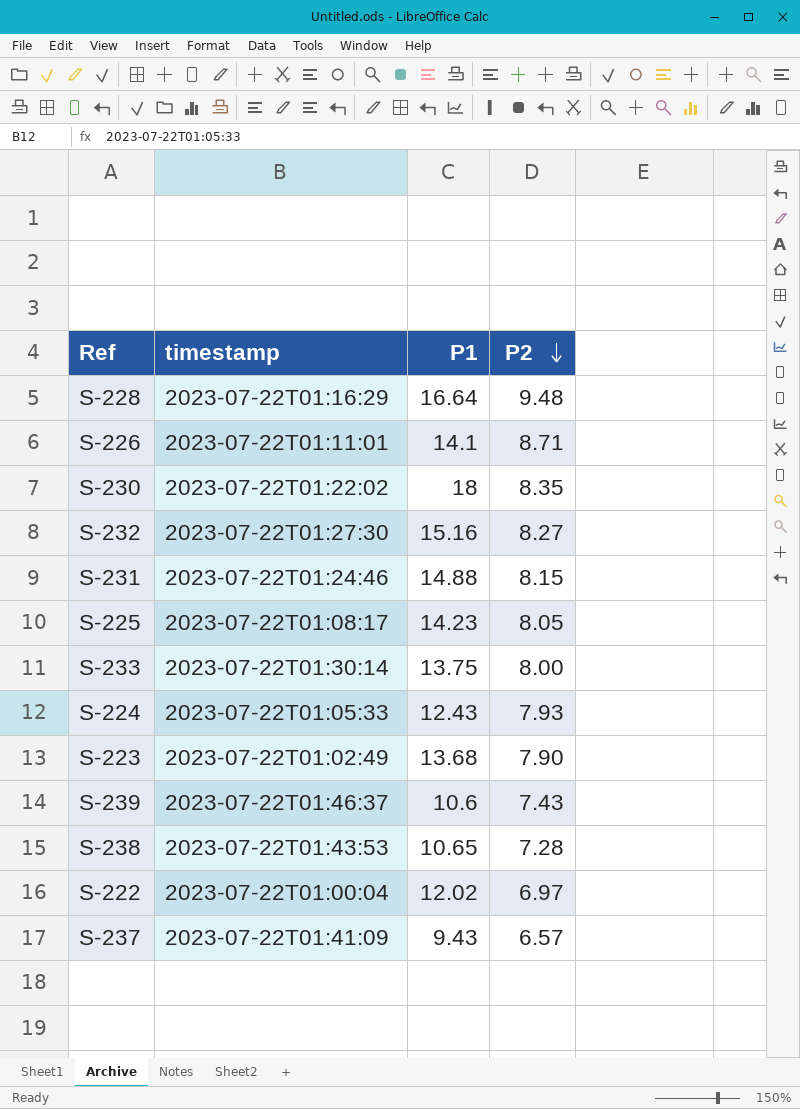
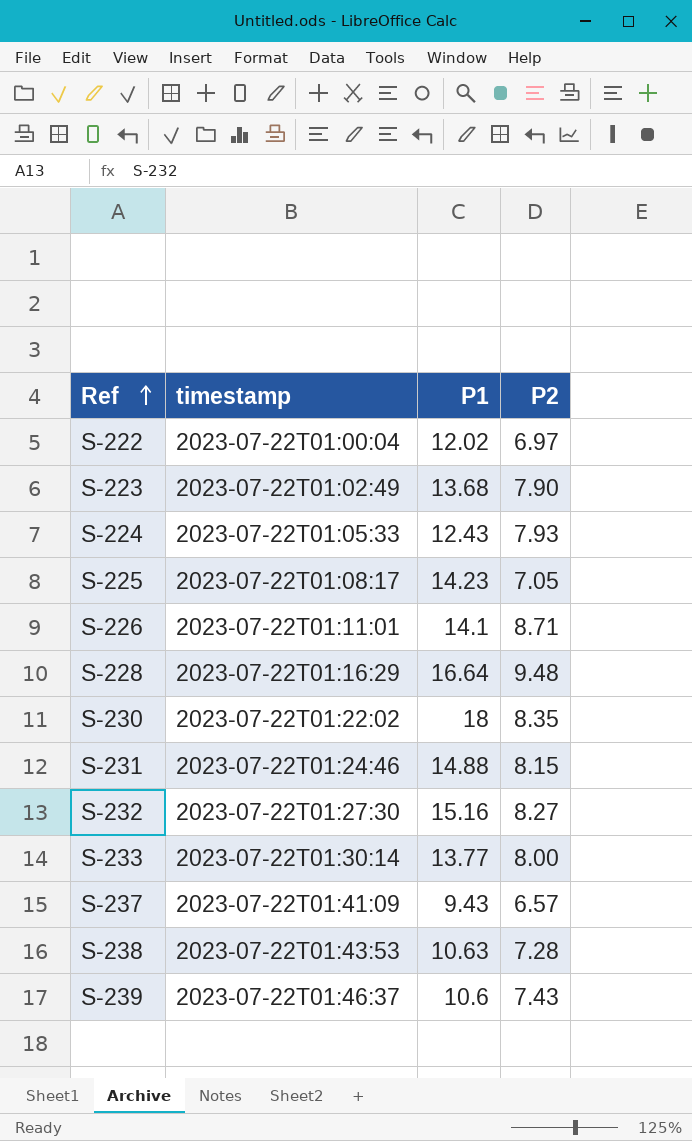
row order: P2 descending -> Ref ascending
S-225 | P2: 8.05 -> 7.05
S-233 | P1: 13.75 -> 13.77
S-238 | P1: 10.65 -> 10.63

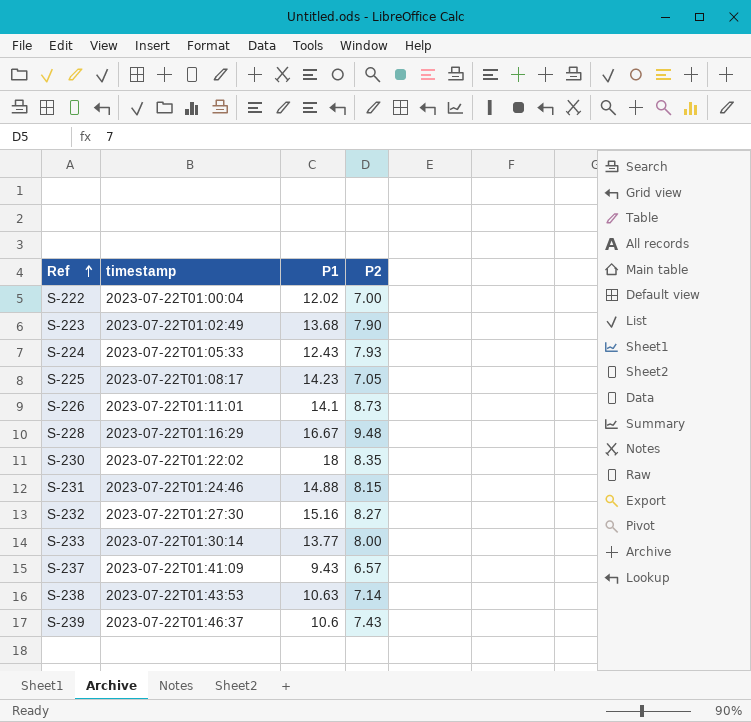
S-222 | P2: 6.97 -> 7.00
S-226 | P2: 8.71 -> 8.73
S-228 | P1: 16.64 -> 16.67
S-238 | P2: 7.28 -> 7.14

